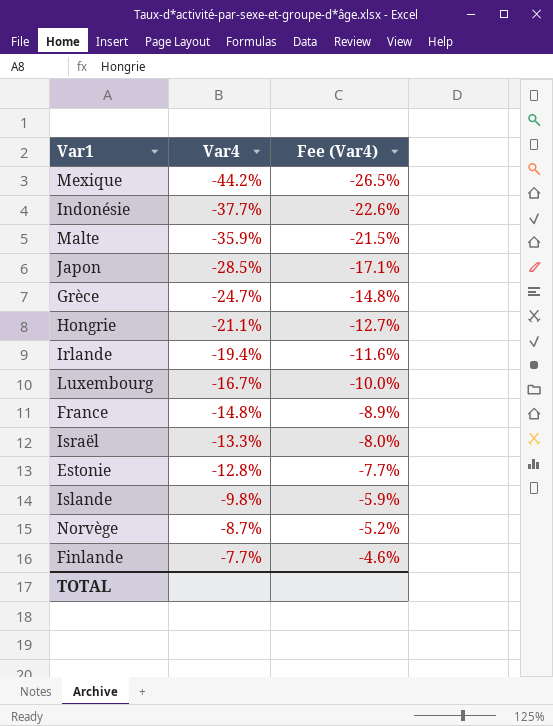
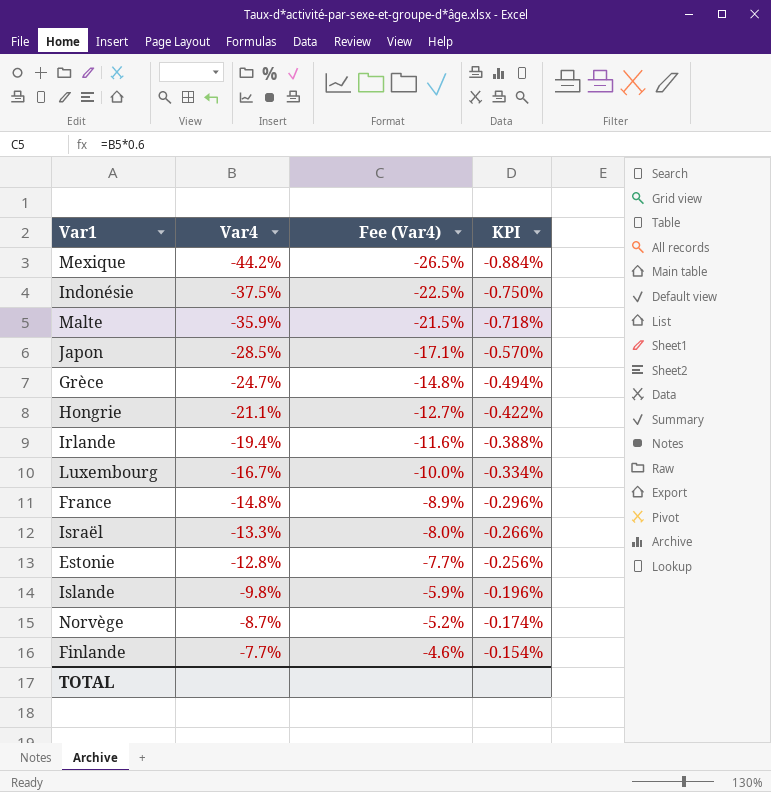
column KPI | formula: none -> [Var4] * 0.02
Indonésie | Var4: -37.7% -> -37.5%
Indonésie | Fee (Var4): -22.6% -> -22.5%

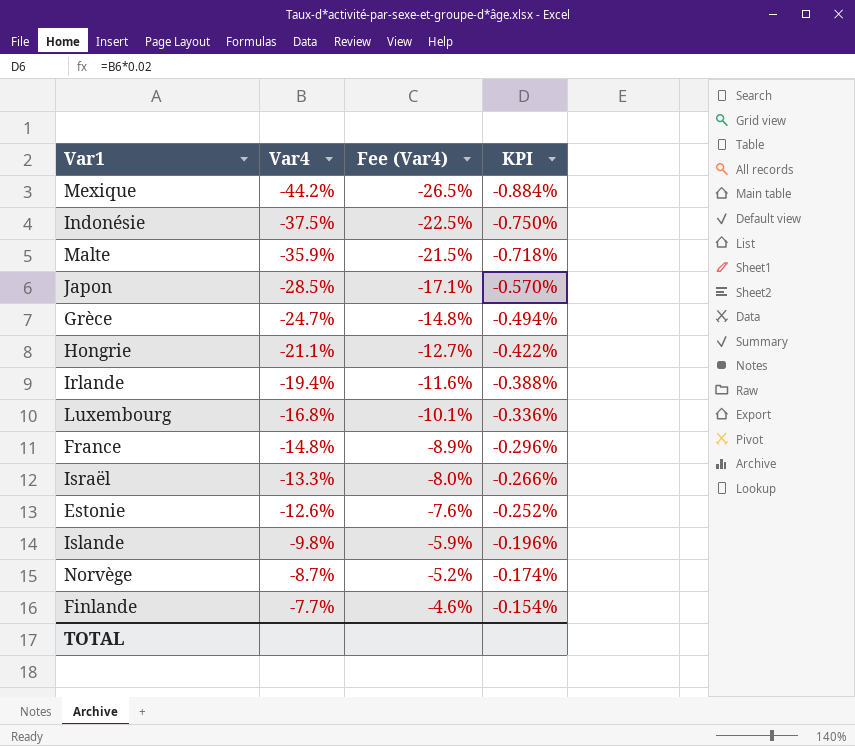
Luxembourg | Var4: -16.7% -> -16.8%
Luxembourg | Fee (Var4): -10.0% -> -10.1%
Luxembourg | KPI: -0.334% -> -0.336%
Estonie | Var4: -12.8% -> -12.6%
Estonie | Fee (Var4): -7.7% -> -7.6%
Estonie | KPI: -0.256% -> -0.252%

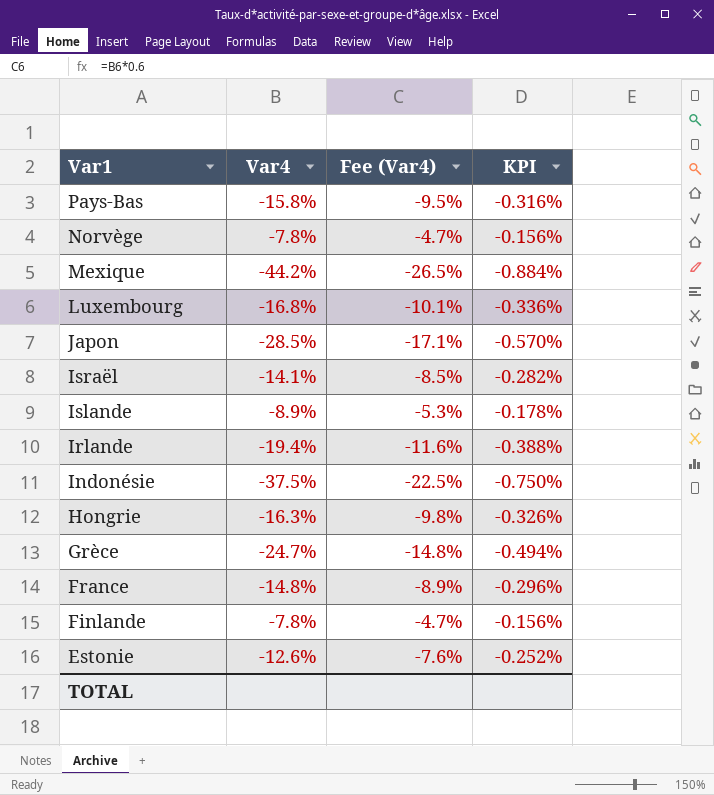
row order: Var4 ascending -> Var1 descending
row Malte: -35.9% | -21.5% | -0.718% -> none
row Pays-Bas: none -> -15.8% | -9.5% | -0.316%
Norvège | Var4: -8.7% -> -7.8%
Norvège | Fee (Var4): -5.2% -> -4.7%
Norvège | KPI: -0.174% -> -0.156%
Israël | Var4: -13.3% -> -14.1%
Israël | Fee (Var4): -8.0% -> -8.5%
Israël | KPI: -0.266% -> -0.282%
Islande | Var4: -9.8% -> -8.9%
Islande | Fee (Var4): -5.9% -> -5.3%
Islande | KPI: -0.196% -> -0.178%
Hongrie | Var4: -21.1% -> -16.3%
Hongrie | Fee (Var4): -12.7% -> -9.8%
Hongrie | KPI: -0.422% -> -0.326%
Finlande | Var4: -7.7% -> -7.8%
Finlande | Fee (Var4): -4.6% -> -4.7%
Finlande | KPI: -0.154% -> -0.156%

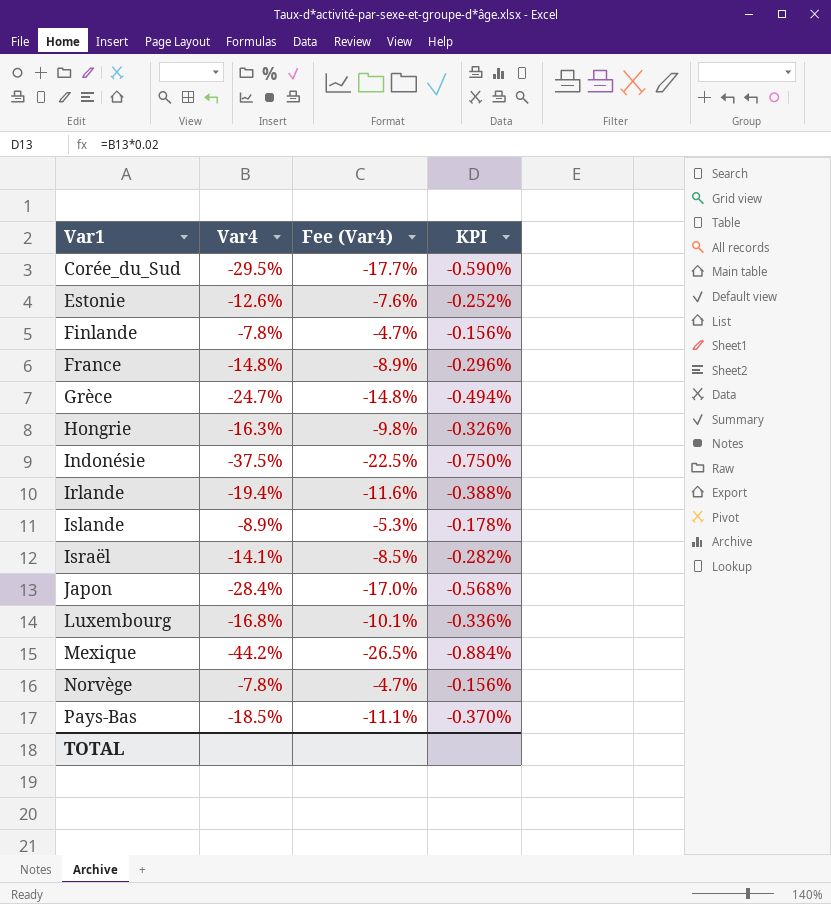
row order: Var1 descending -> Var1 ascending
row Corée_du_Sud: none -> -29.5% | -17.7% | -0.590%
Japon | Var4: -28.5% -> -28.4%
Japon | Fee (Var4): -17.1% -> -17.0%
Japon | KPI: -0.570% -> -0.568%
Pays-Bas | Var4: -15.8% -> -18.5%
Pays-Bas | Fee (Var4): -9.5% -> -11.1%
Pays-Bas | KPI: -0.316% -> -0.370%

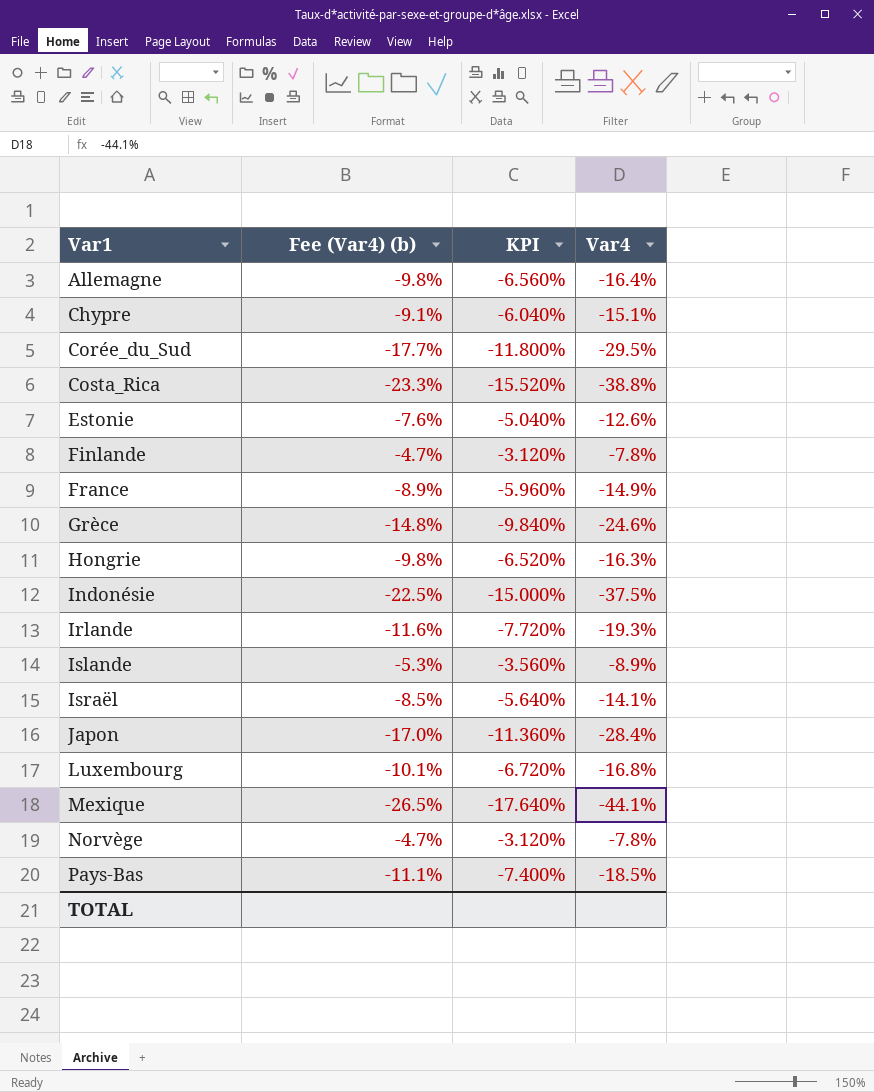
column name: Fee (Var4) -> Fee (Var4) (b)
column KPI | formula: [Var4] * 0.02 -> [Var4] * 0.4
column Var4 | position: 2 -> 4
row Allemagne: none -> -9.8% | -6.560% | -16.4%
row Chypre: none -> -9.1% | -6.040% | -15.1%
row Costa_Rica: none -> -23.3% | -15.520% | -38.8%
France | Var4: -14.8% -> -14.9%
Grèce | Var4: -24.7% -> -24.6%
Irlande | Var4: -19.4% -> -19.3%
Mexique | Var4: -44.2% -> -44.1%

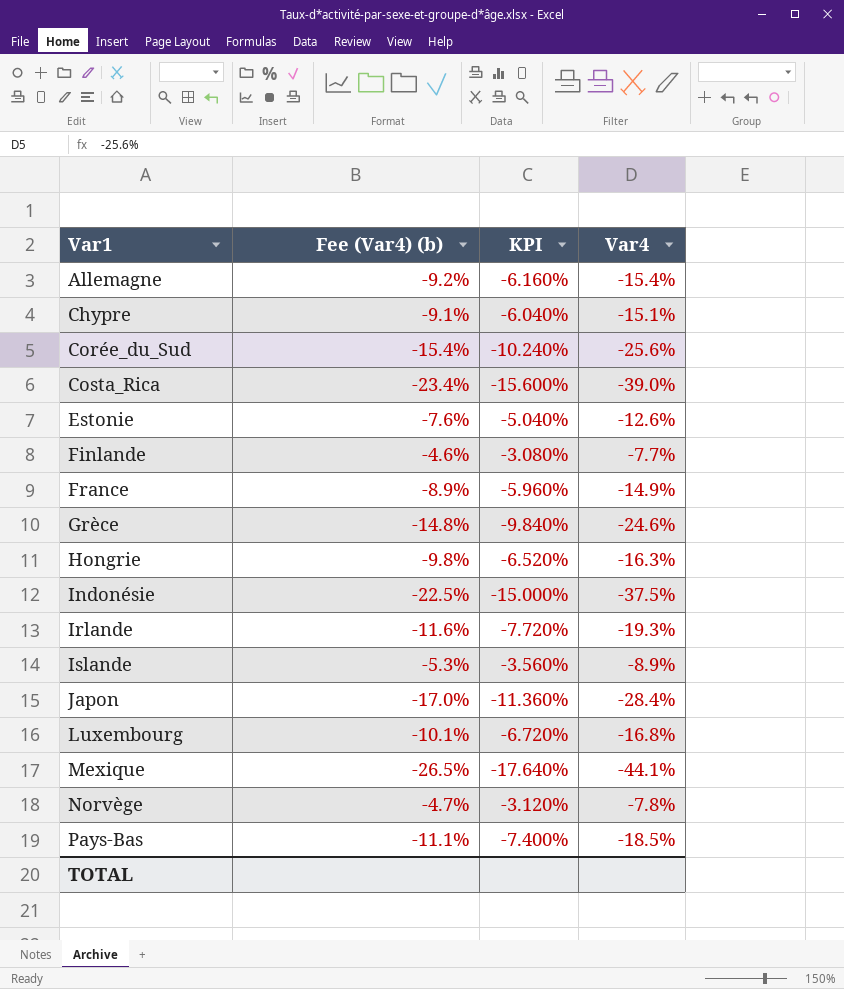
row Israël: -8.5% | -5.640% | -14.1% -> none
Allemagne | Fee (Var4) (b): -9.8% -> -9.2%
Allemagne | KPI: -6.560% -> -6.160%
Allemagne | Var4: -16.4% -> -15.4%
Corée_du_Sud | Fee (Var4) (b): -17.7% -> -15.4%
Corée_du_Sud | KPI: -11.800% -> -10.240%
Corée_du_Sud | Var4: -29.5% -> -25.6%
Costa_Rica | Fee (Var4) (b): -23.3% -> -23.4%
Costa_Rica | KPI: -15.520% -> -15.600%
Costa_Rica | Var4: -38.8% -> -39.0%
Finlande | Fee (Var4) (b): -4.7% -> -4.6%
Finlande | KPI: -3.120% -> -3.080%
Finlande | Var4: -7.8% -> -7.7%

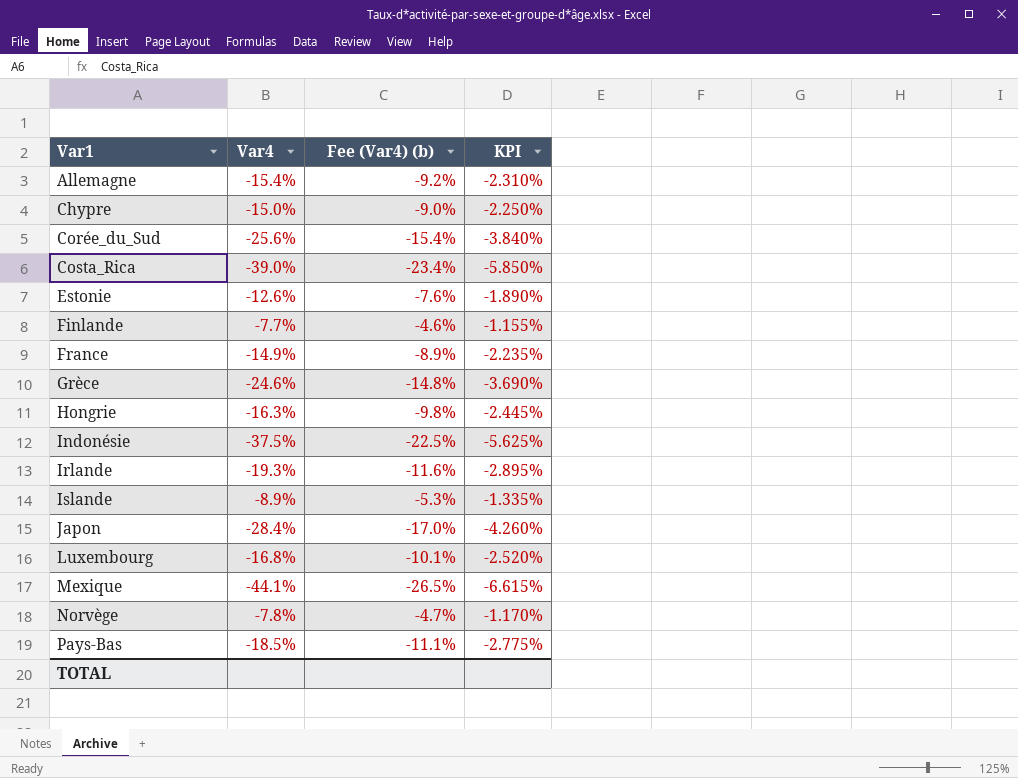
column Var4 | position: 4 -> 2
column KPI | formula: [Var4] * 0.4 -> [Var4] * 0.15
Chypre | Var4: -15.1% -> -15.0%
Chypre | Fee (Var4) (b): -9.1% -> -9.0%

